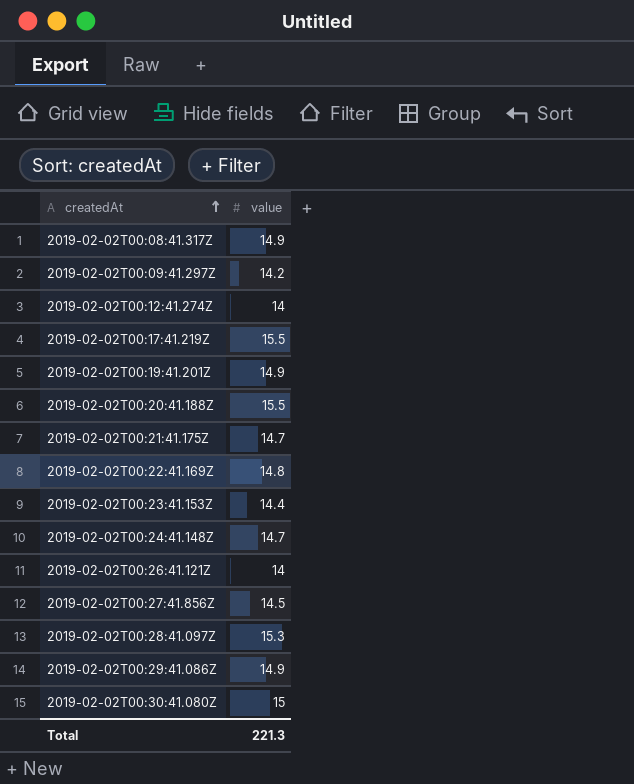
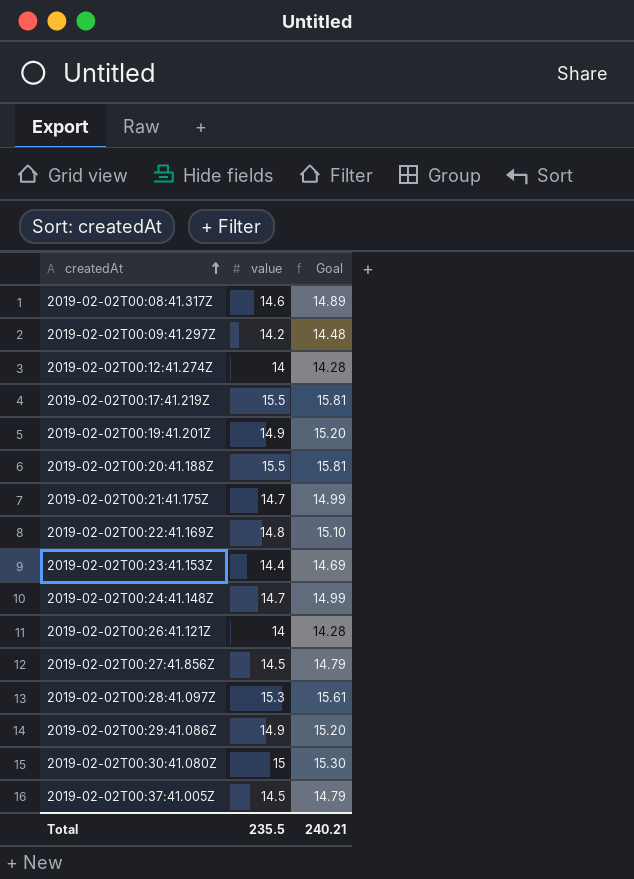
column Goal | formula: none -> [value] * 1.02
2019-02-02T00:08:41.317Z | value: 14.9 -> 14.6
row 2019-02-02T00:37:41.005Z: none -> 14.5 | 14.79
Total | value: 221.3 -> 235.5

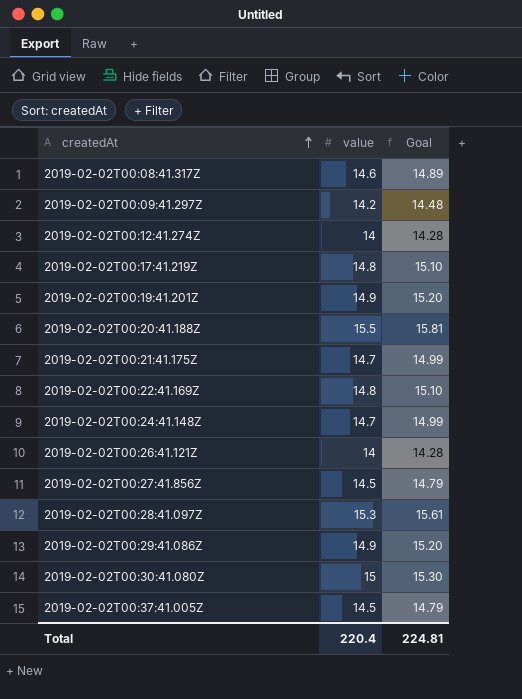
row 2019-02-02T00:23:41.153Z: 14.4 | 14.69 -> none
2019-02-02T00:17:41.219Z | value: 15.5 -> 14.8
2019-02-02T00:17:41.219Z | Goal: 15.81 -> 15.10
Total | value: 235.5 -> 220.4
Total | Goal: 240.21 -> 224.81

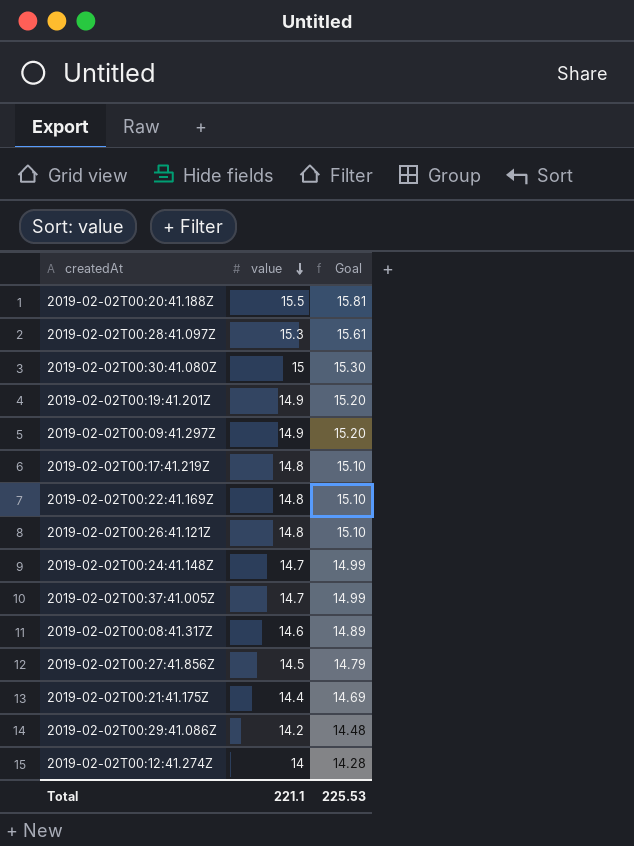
row order: createdAt ascending -> value descending
2019-02-02T00:09:41.297Z | value: 14.2 -> 14.9
2019-02-02T00:09:41.297Z | Goal: 14.48 -> 15.20
2019-02-02T00:26:41.121Z | value: 14 -> 14.8
2019-02-02T00:26:41.121Z | Goal: 14.28 -> 15.10
2019-02-02T00:37:41.005Z | value: 14.5 -> 14.7
2019-02-02T00:37:41.005Z | Goal: 14.79 -> 14.99
2019-02-02T00:21:41.175Z | value: 14.7 -> 14.4
2019-02-02T00:21:41.175Z | Goal: 14.99 -> 14.69
2019-02-02T00:29:41.086Z | value: 14.9 -> 14.2
2019-02-02T00:29:41.086Z | Goal: 15.20 -> 14.48
Total | value: 220.4 -> 221.1
Total | Goal: 224.81 -> 225.53

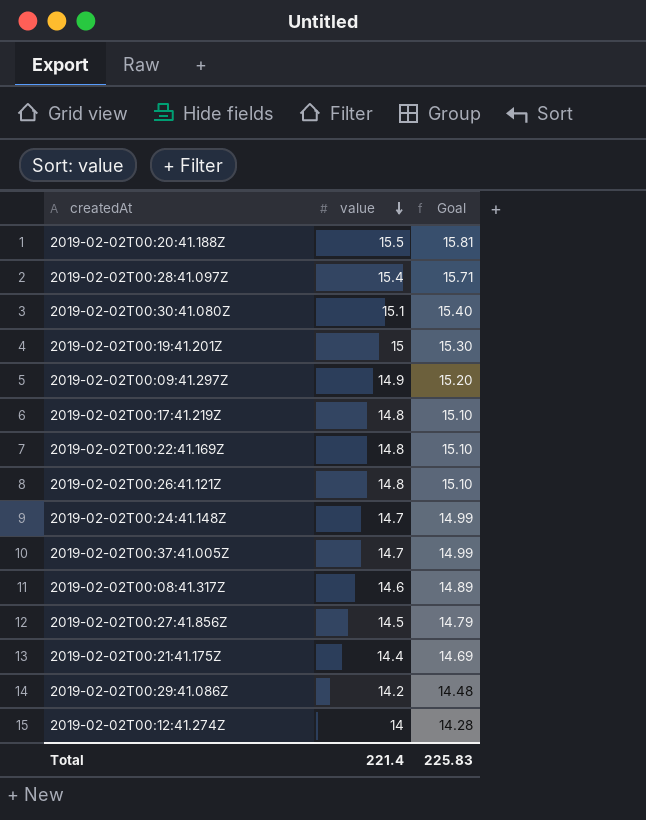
2019-02-02T00:28:41.097Z | value: 15.3 -> 15.4
2019-02-02T00:28:41.097Z | Goal: 15.61 -> 15.71
2019-02-02T00:30:41.080Z | value: 15 -> 15.1
2019-02-02T00:30:41.080Z | Goal: 15.30 -> 15.40
2019-02-02T00:19:41.201Z | value: 14.9 -> 15
2019-02-02T00:19:41.201Z | Goal: 15.20 -> 15.30
Total | value: 221.1 -> 221.4
Total | Goal: 225.53 -> 225.83

